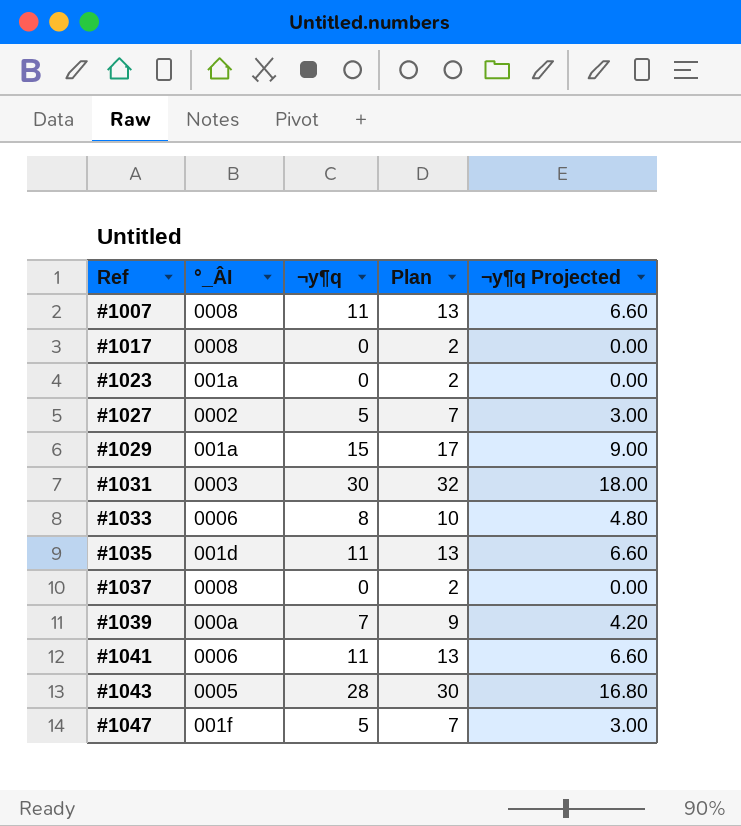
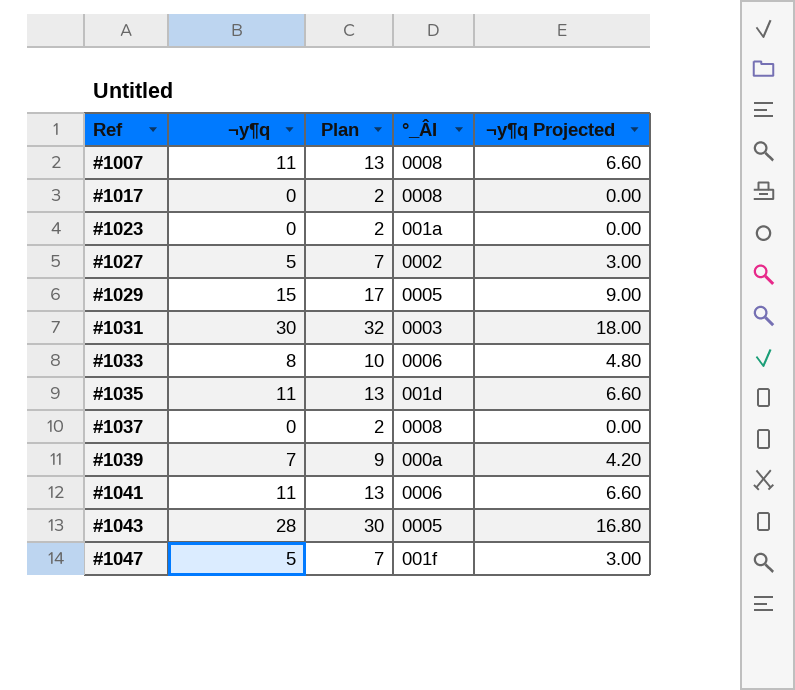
column °_ÂI | position: 2 -> 4
#1029 | °_ÂI: 001a -> 0005

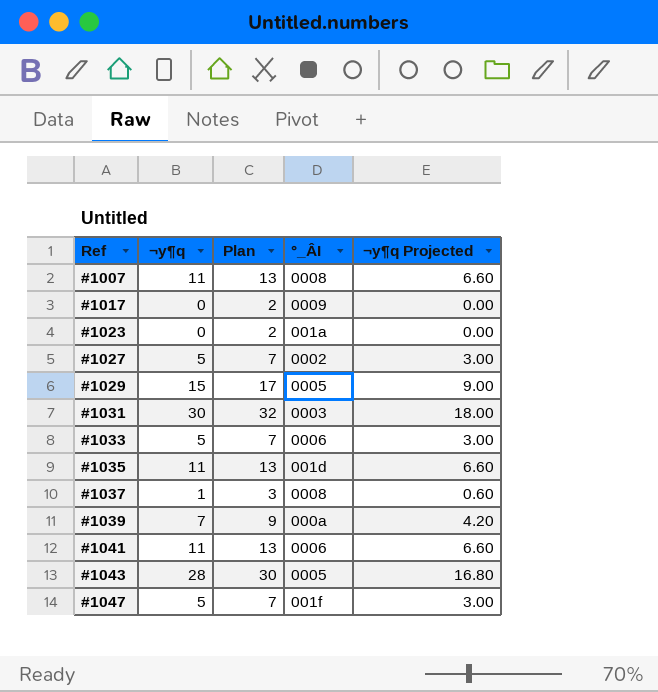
#1017 | °_ÂI: 0008 -> 0009
#1033 | ¬y¶q: 8 -> 5
#1033 | Plan: 10 -> 7
#1033 | ¬y¶q Projected: 4.80 -> 3.00
#1037 | ¬y¶q: 0 -> 1
#1037 | Plan: 2 -> 3
#1037 | ¬y¶q Projected: 0.00 -> 0.60

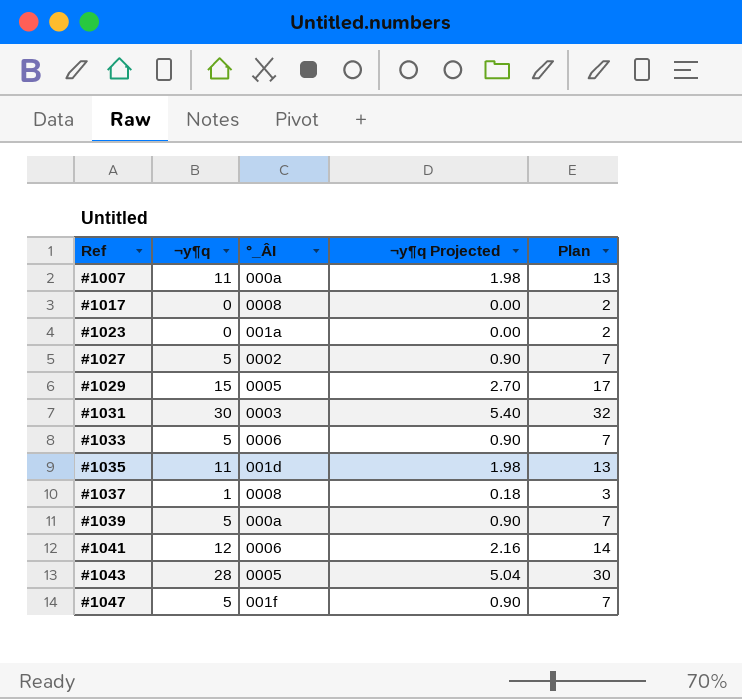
column ¬y¶q Projected | formula: [¬y¶q] * 0.6 -> [¬y¶q] * 0.18
column Plan | position: 3 -> 5
#1007 | °_ÂI: 0008 -> 000a
#1017 | °_ÂI: 0009 -> 0008
#1039 | ¬y¶q: 7 -> 5
#1039 | Plan: 9 -> 7
#1041 | ¬y¶q: 11 -> 12
#1041 | Plan: 13 -> 14

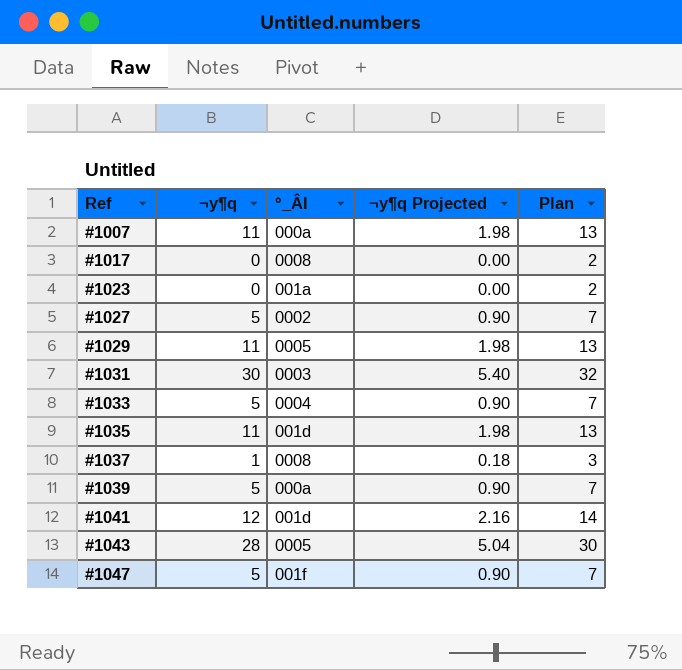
#1029 | ¬y¶q: 15 -> 11
#1029 | ¬y¶q Projected: 2.70 -> 1.98
#1029 | Plan: 17 -> 13
#1033 | °_ÂI: 0006 -> 0004
#1041 | °_ÂI: 0006 -> 001d

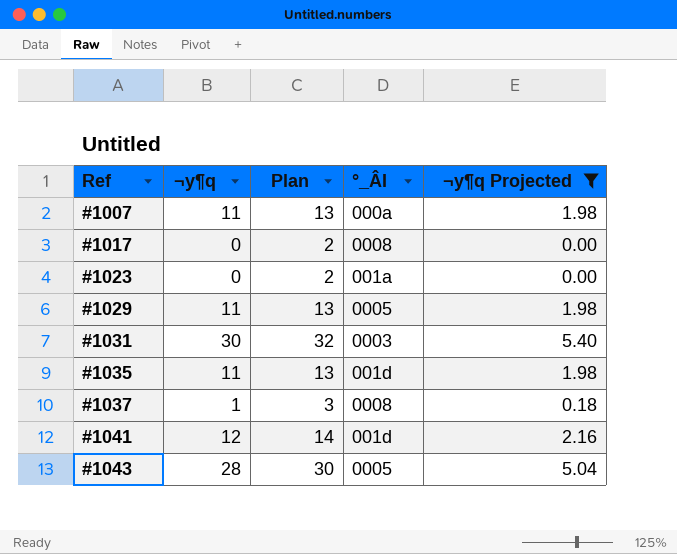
filter: none -> ¬y¶q Projected != 0.90
column Plan | position: 5 -> 3

